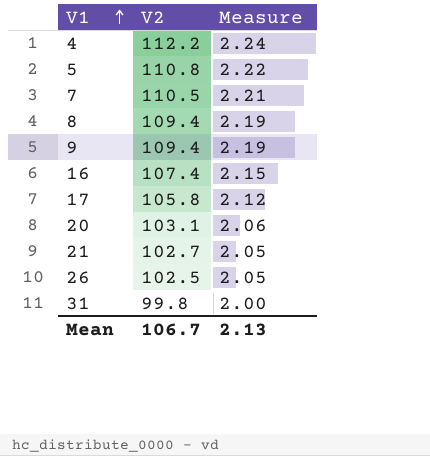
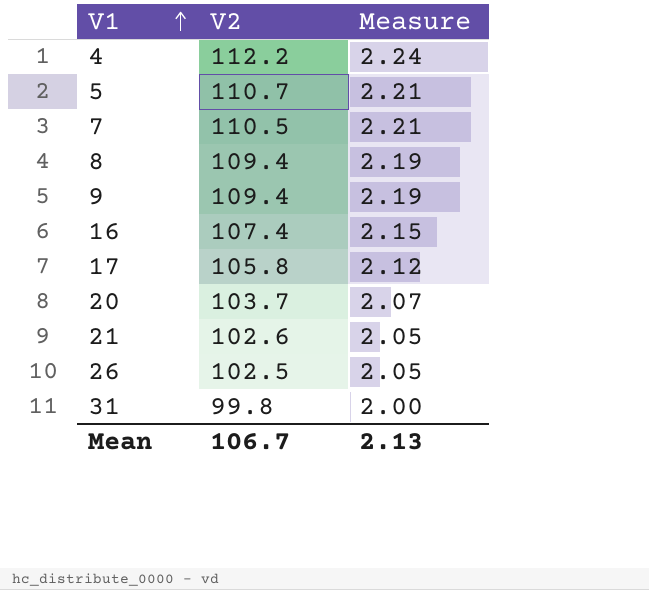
5 | V2: 110.8 -> 110.7
5 | Measure: 2.22 -> 2.21
20 | V2: 103.1 -> 103.7
20 | Measure: 2.06 -> 2.07
21 | V2: 102.7 -> 102.6

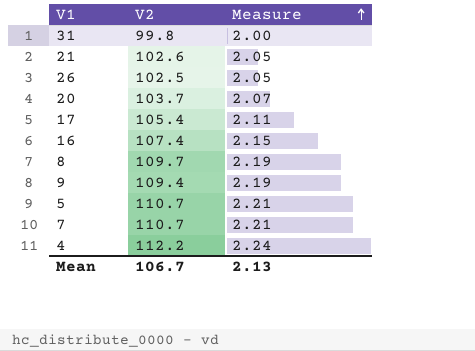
row order: V1 ascending -> Measure ascending
17 | V2: 105.8 -> 105.4
17 | Measure: 2.12 -> 2.11
8 | V2: 109.4 -> 109.7
7 | V2: 110.5 -> 110.7

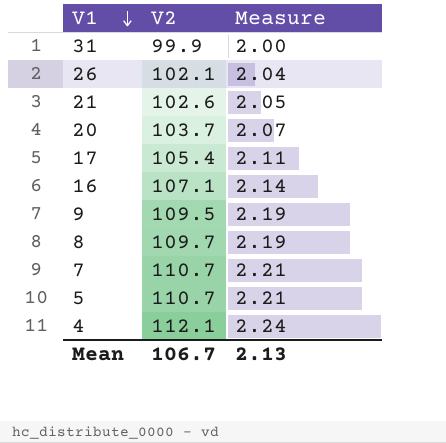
row order: Measure ascending -> V1 descending
31 | V2: 99.8 -> 99.9
26 | V2: 102.5 -> 102.1
26 | Measure: 2.05 -> 2.04
16 | V2: 107.4 -> 107.1
16 | Measure: 2.15 -> 2.14
9 | V2: 109.4 -> 109.5
4 | V2: 112.2 -> 112.1

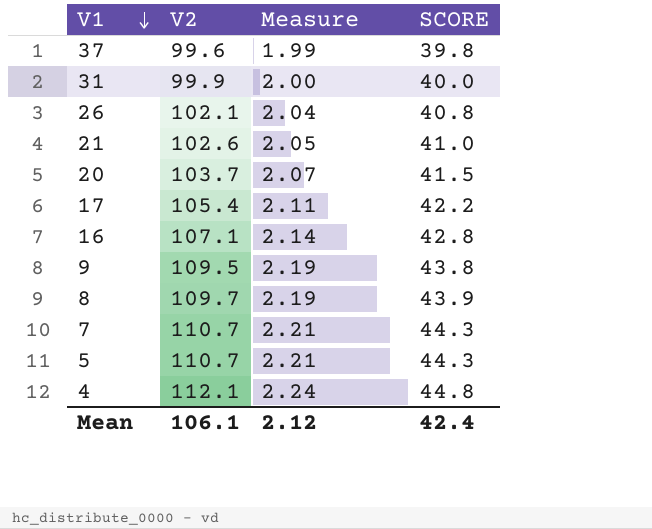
column SCORE | formula: none -> [V2] * 0.4
row 37: none -> 99.6 | 1.99 | 39.8
Mean | V2: 106.7 -> 106.1
Mean | Measure: 2.13 -> 2.12

